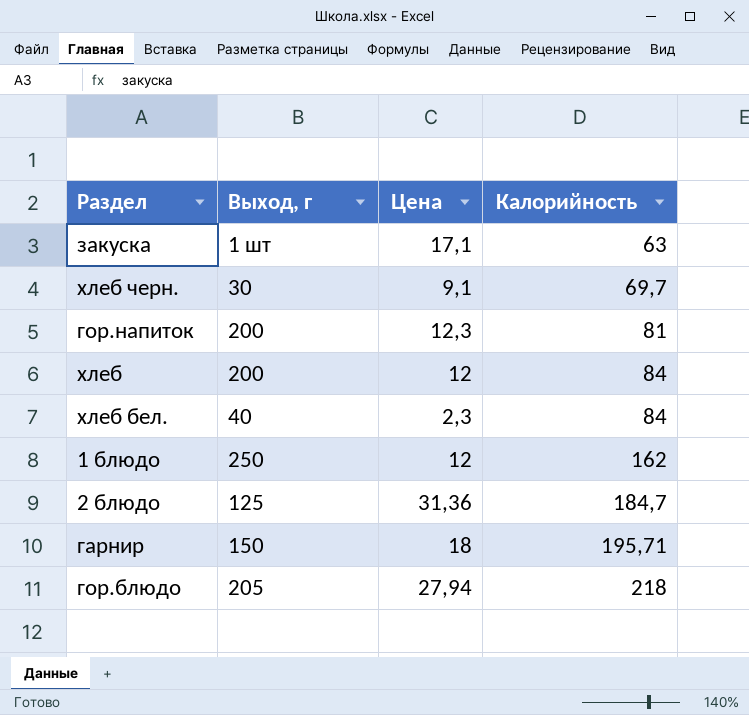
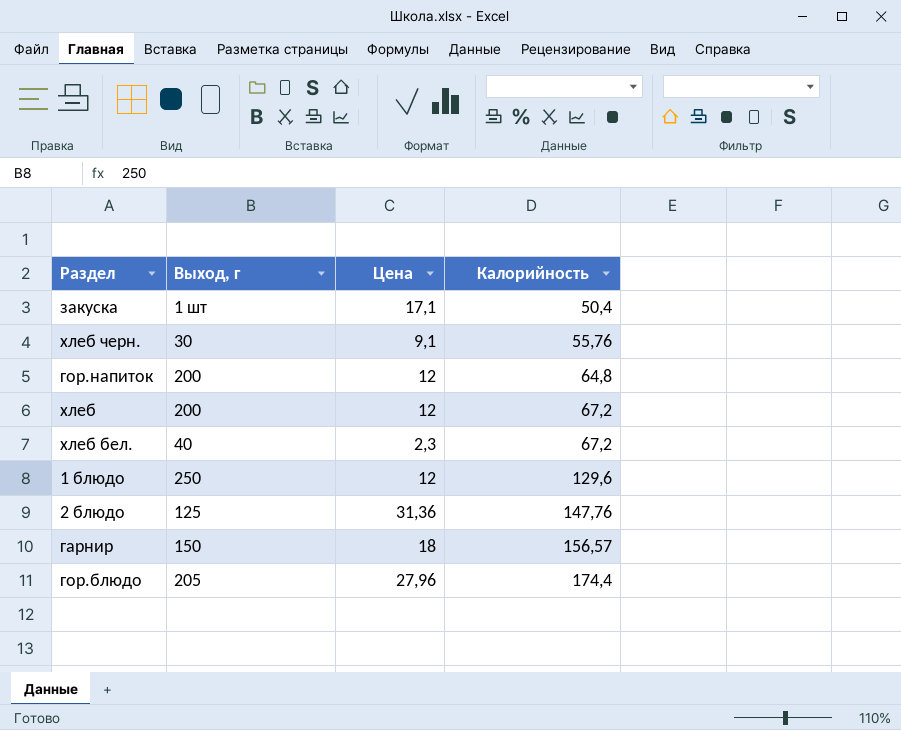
закуска | Калорийность: 63 -> 50,4
хлеб черн. | Калорийность: 69,7 -> 55,76
гор.напиток | Цена: 12,3 -> 12
гор.напиток | Калорийность: 81 -> 64,8
хлеб | Калорийность: 84 -> 67,2
хлеб бел. | Калорийность: 84 -> 67,2
1 блюдо | Калорийность: 162 -> 129,6
2 блюдо | Калорийность: 184,7 -> 147,76
гарнир | Калорийность: 195,71 -> 156,57
гор.блюдо | Цена: 27,94 -> 27,96
гор.блюдо | Калорийность: 218 -> 174,4

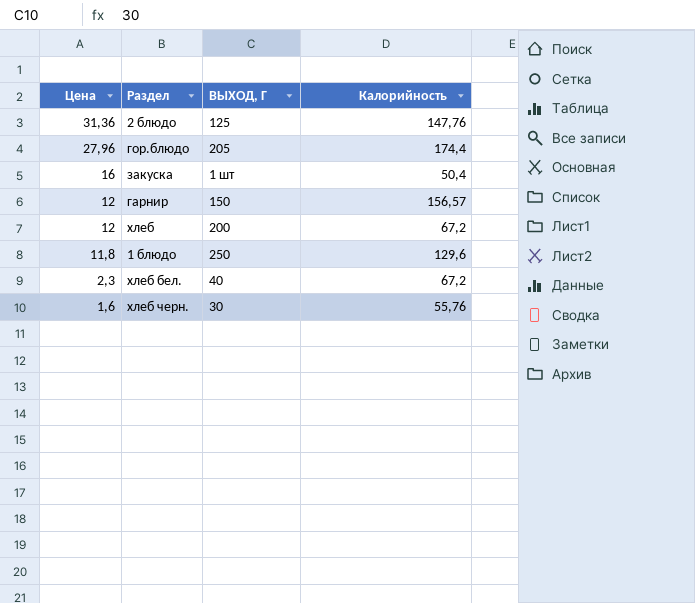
row order: Калорийность ascending -> Цена descending
column Цена | position: 3 -> 1
column name: Выход, г -> ВЫХОД, Г
row гор.напиток: 200 | 12 | 64,8 -> none
закуска | Цена: 17,1 -> 16
гарнир | Цена: 18 -> 12
1 блюдо | Цена: 12 -> 11,8
хлеб черн. | Цена: 9,1 -> 1,6

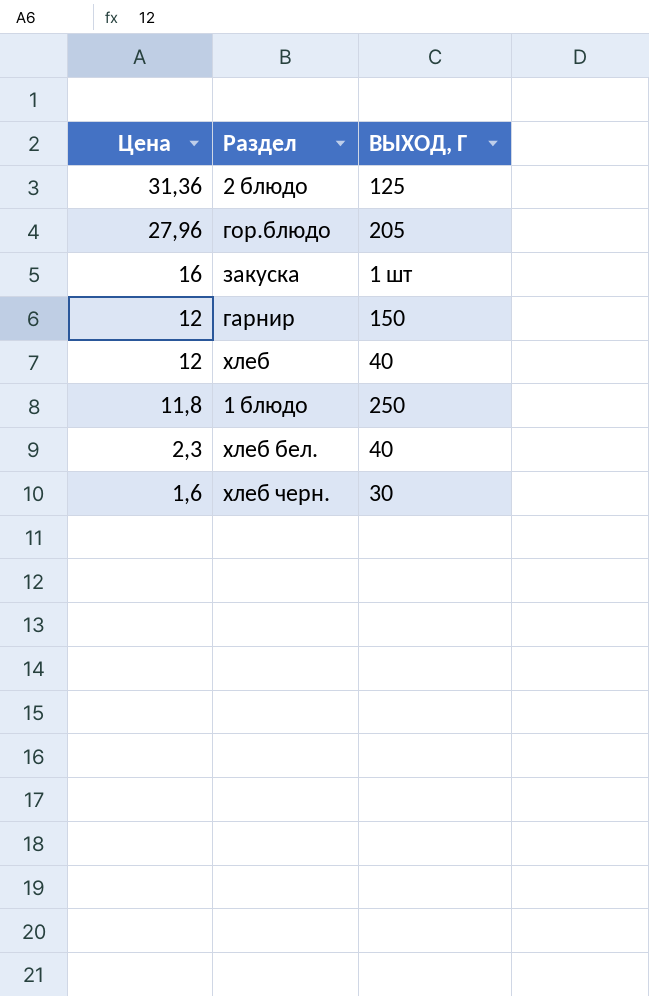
column Калорийность | position: 4 -> none
хлеб | ВЫХОД, Г: 200 -> 40

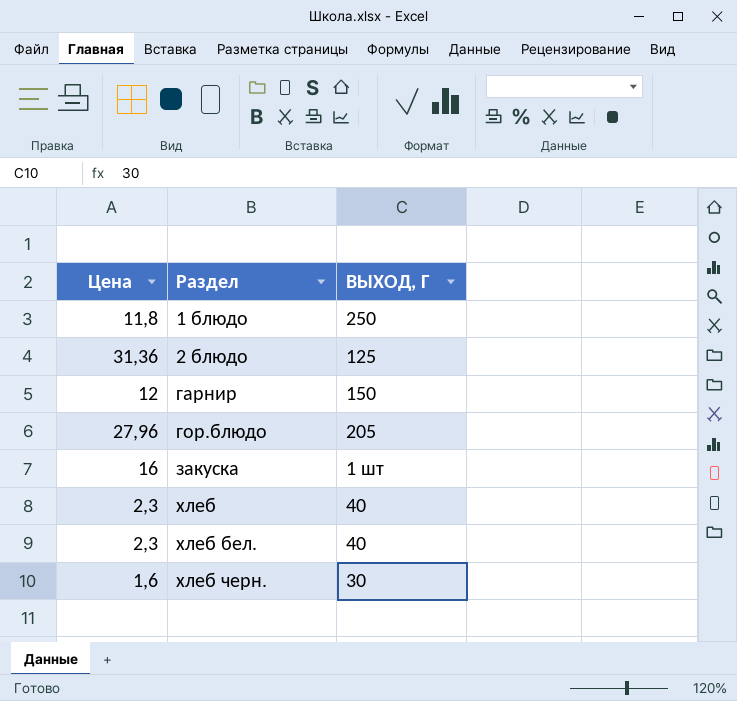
row order: Цена descending -> Раздел ascending
хлеб | Цена: 12 -> 2,3

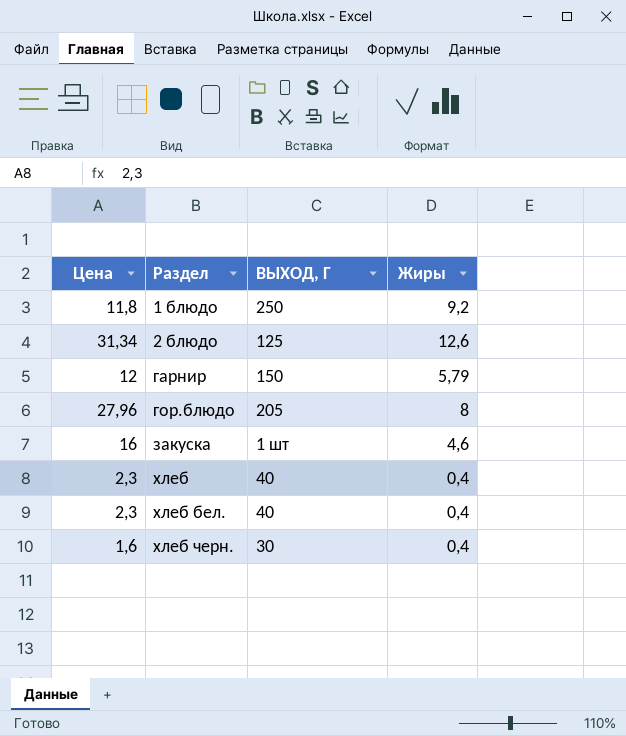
column Жиры | position: none -> 4
2 блюдо | Цена: 31,36 -> 31,34

